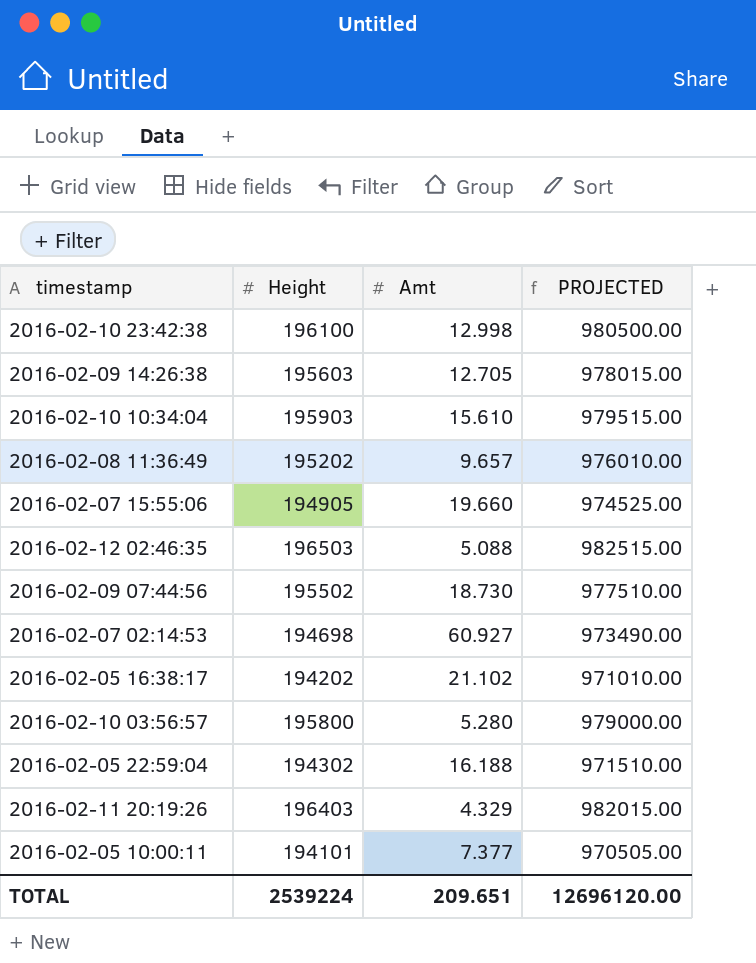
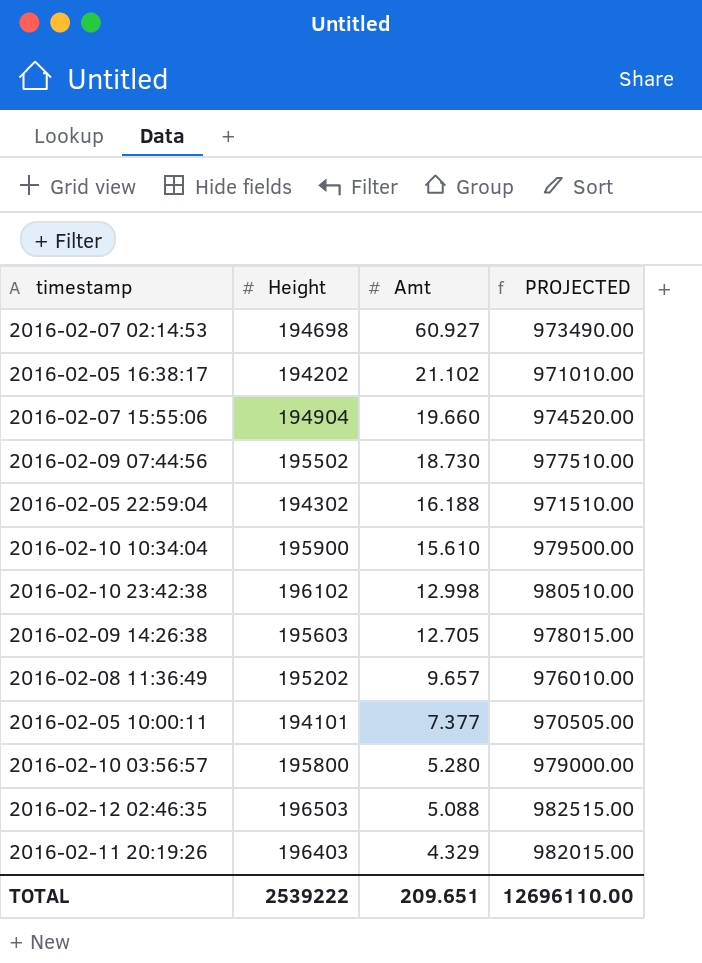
row order: none -> Amt descending
2016-02-07 15:55:06 | Height: 194905 -> 194904
2016-02-07 15:55:06 | PROJECTED: 974525.00 -> 974520.00
2016-02-10 10:34:04 | Height: 195903 -> 195900
2016-02-10 10:34:04 | PROJECTED: 979515.00 -> 979500.00
2016-02-10 23:42:38 | Height: 196100 -> 196102
2016-02-10 23:42:38 | PROJECTED: 980500.00 -> 980510.00
TOTAL | Height: 2539224 -> 2539222
TOTAL | PROJECTED: 12696120.00 -> 12696110.00

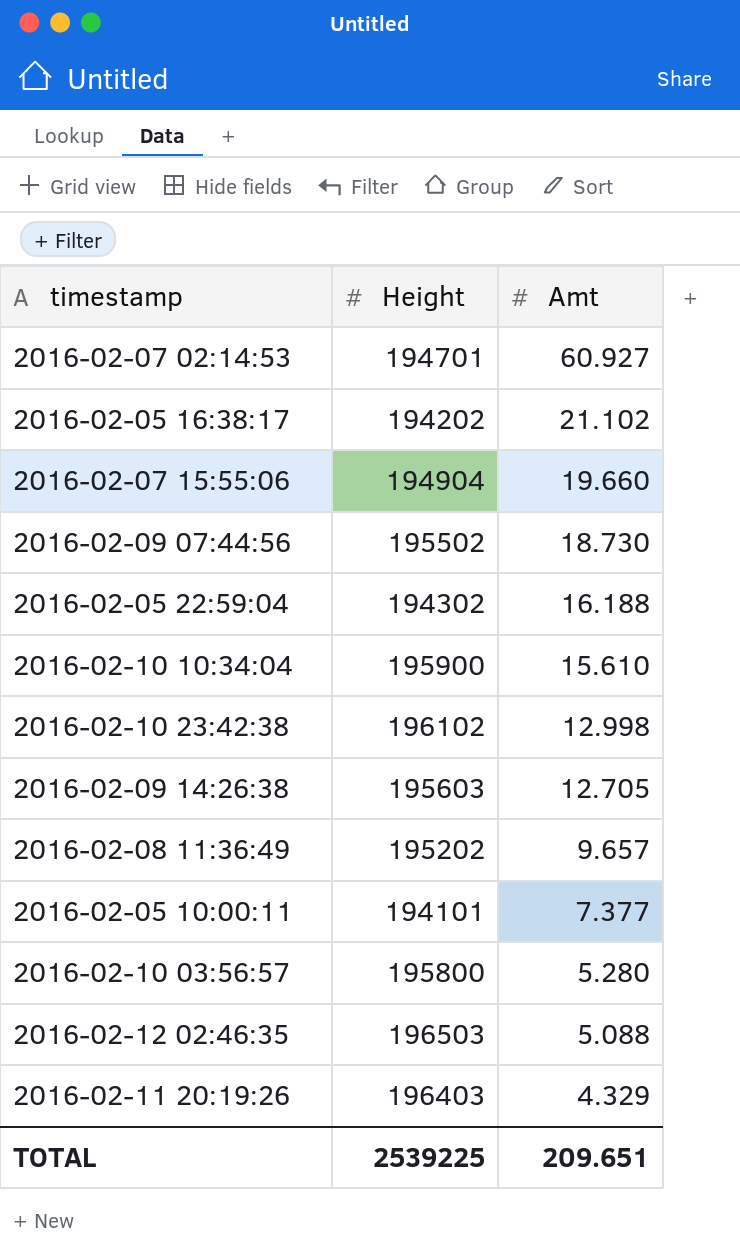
column PROJECTED | formula: [Height] * 5 -> none
2016-02-07 02:14:53 | Height: 194698 -> 194701
TOTAL | Height: 2539222 -> 2539225

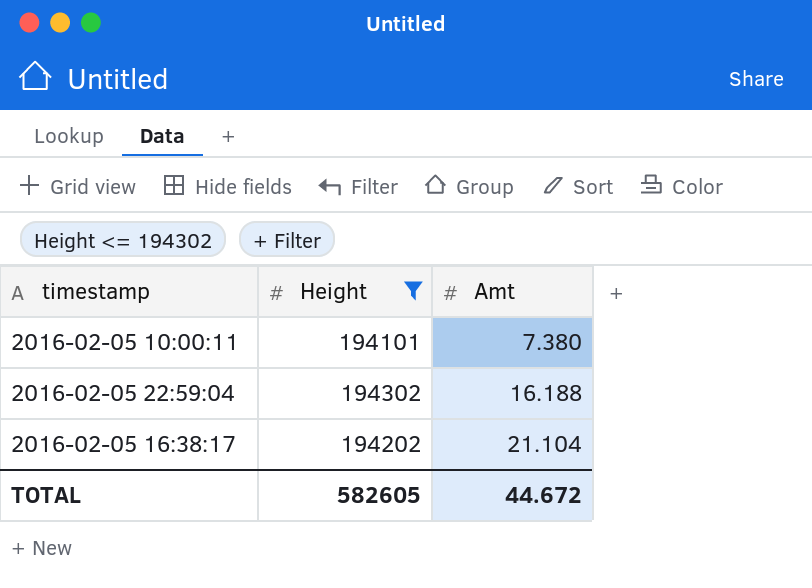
filter: none -> Height <= 194302
row order: Amt descending -> Amt ascending
2016-02-05 10:00:11 | Amt: 7.377 -> 7.380
2016-02-05 16:38:17 | Amt: 21.102 -> 21.104
TOTAL | Height: 2539225 -> 582605
TOTAL | Amt: 209.651 -> 44.672

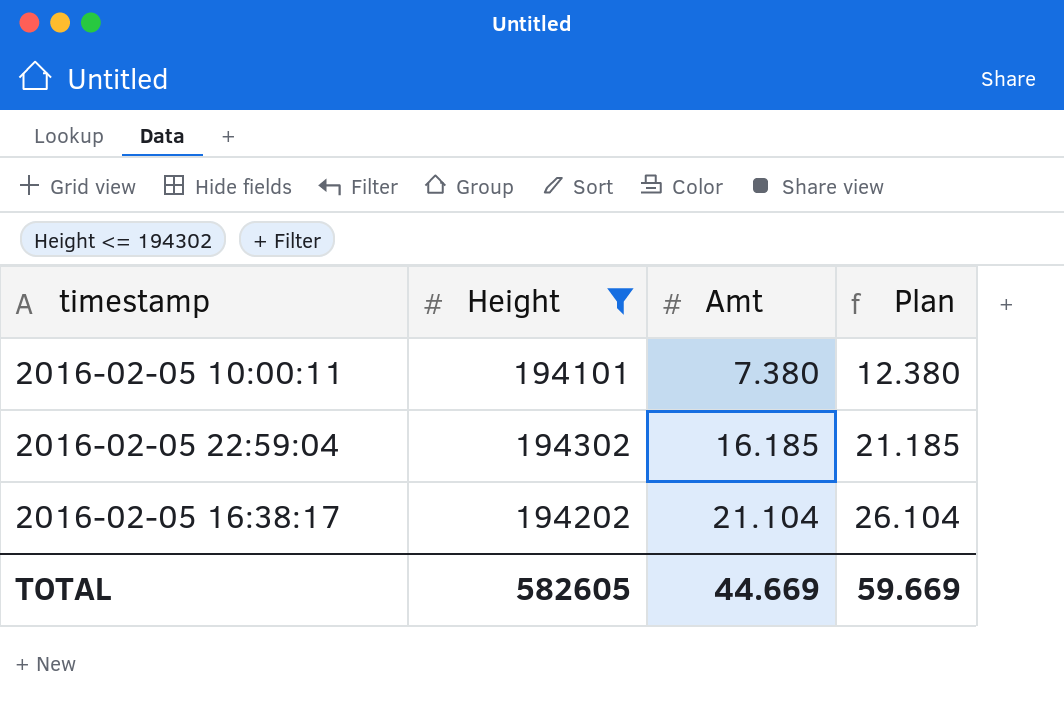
column Plan | formula: none -> [Amt] + 5
2016-02-05 22:59:04 | Amt: 16.188 -> 16.185
TOTAL | Amt: 44.672 -> 44.669

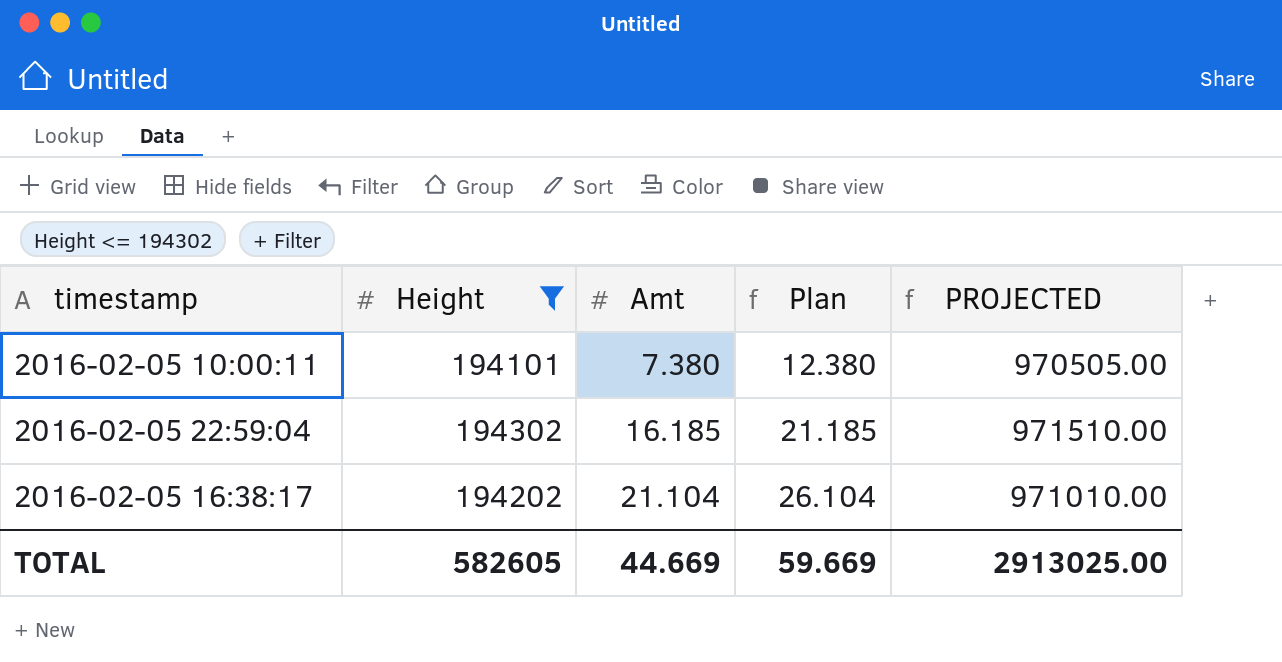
column PROJECTED | formula: none -> [Height] * 5

